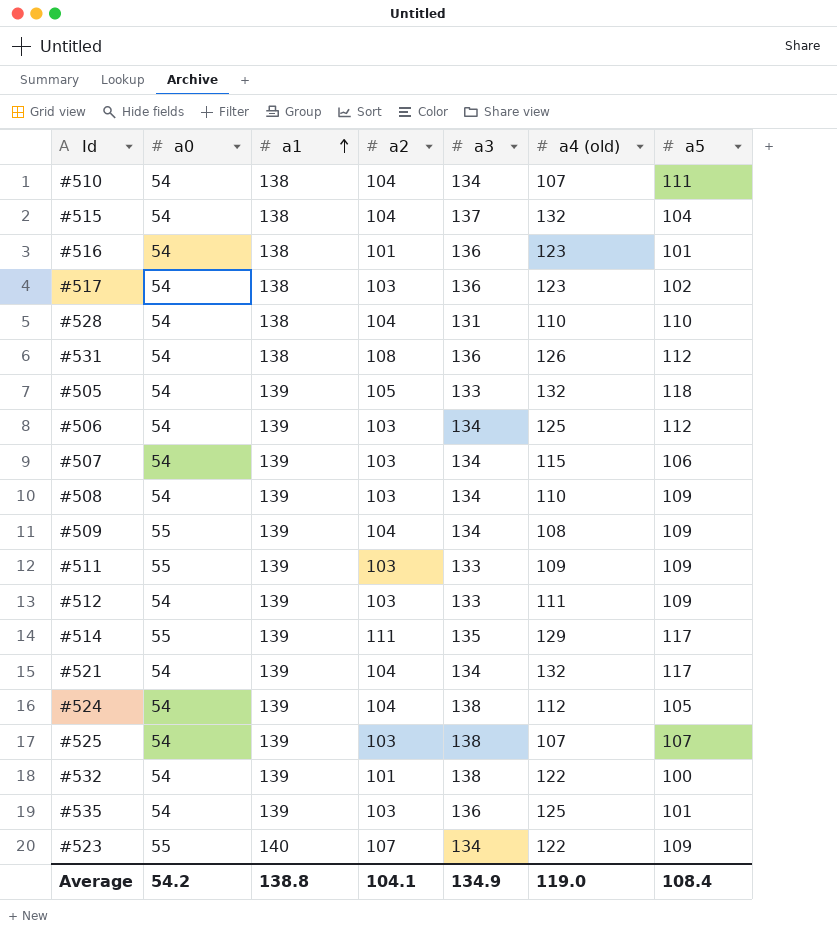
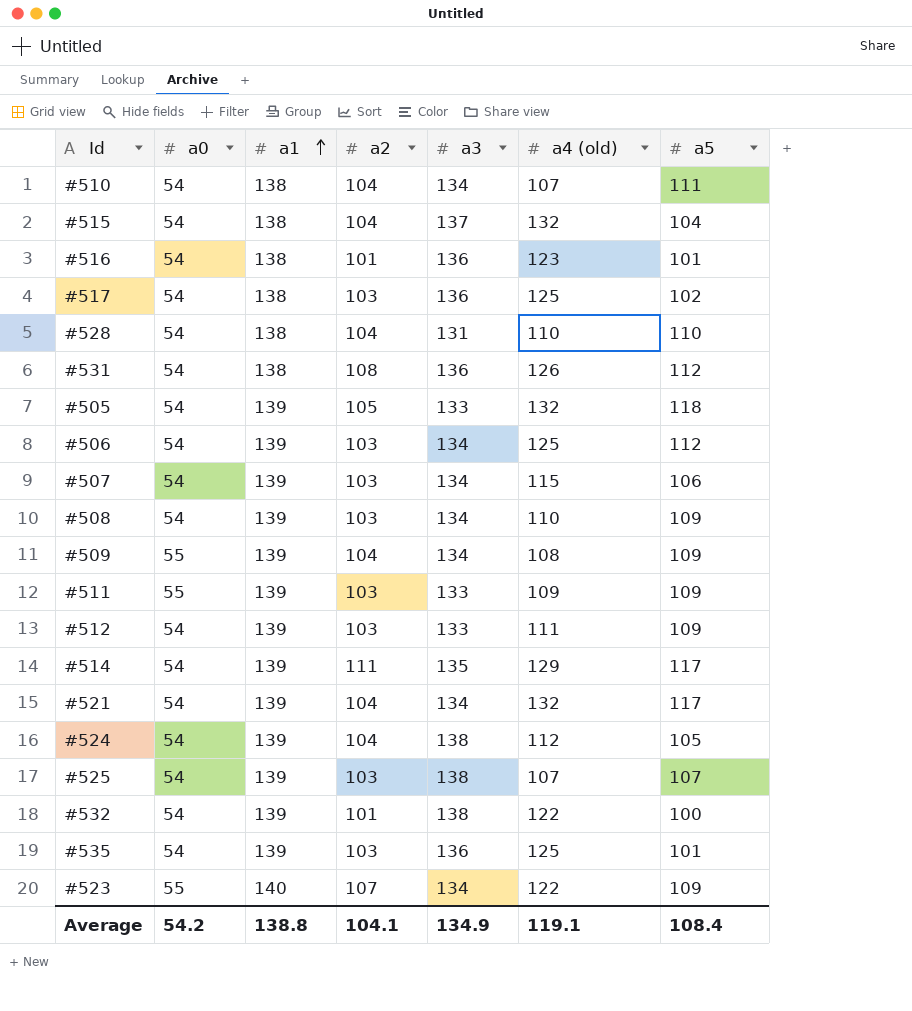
#517 | a4 (old): 123 -> 125
#514 | a0: 55 -> 54
Average | a4 (old): 119.0 -> 119.1

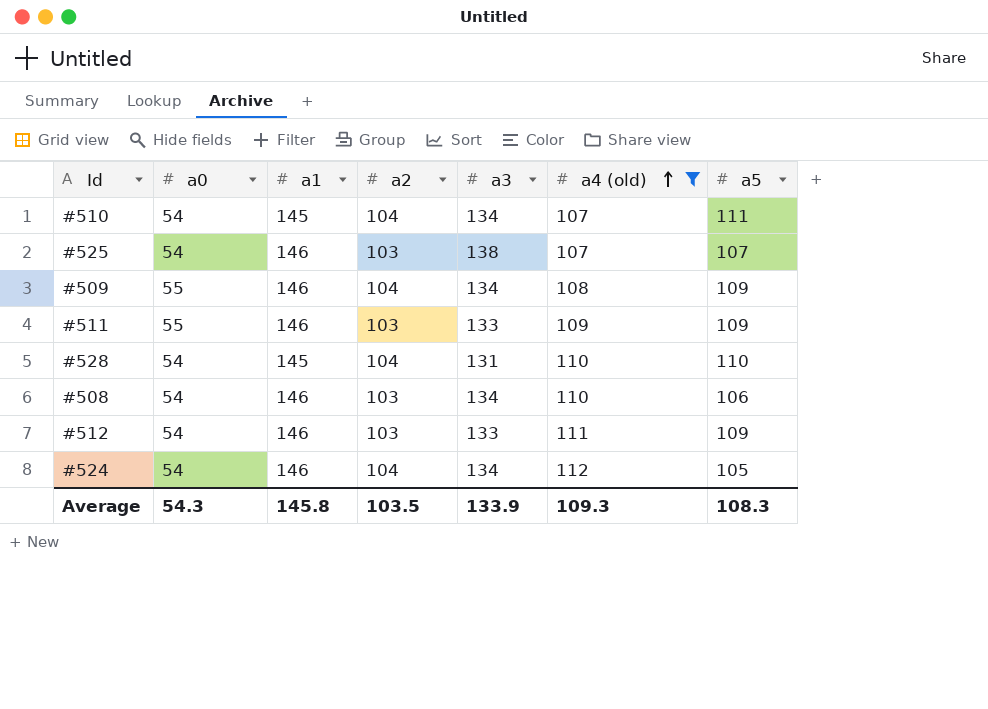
filter: none -> a4 (old) <= 112
row order: a1 ascending -> a4 (old) ascending
#510 | a1: 138 -> 145
#525 | a1: 139 -> 146
#509 | a1: 139 -> 146
#511 | a1: 139 -> 146
#528 | a1: 138 -> 145
#508 | a1: 139 -> 146
#508 | a5: 109 -> 106
#512 | a1: 139 -> 146
#524 | a1: 139 -> 146
#524 | a3: 138 -> 134
Average | a0: 54.2 -> 54.3
Average | a1: 138.8 -> 145.8
Average | a2: 104.1 -> 103.5
Average | a3: 134.9 -> 133.9
Average | a4 (old): 119.1 -> 109.3
Average | a5: 108.4 -> 108.3

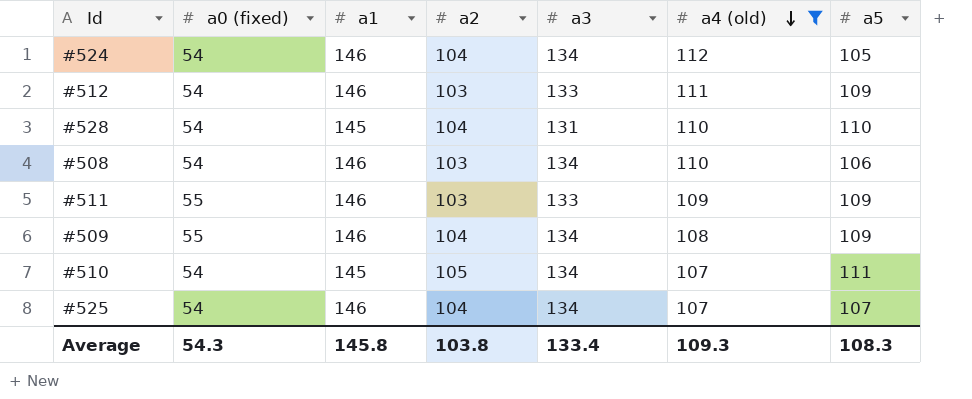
row order: a4 (old) ascending -> a4 (old) descending
column name: a0 -> a0 (fixed)
#510 | a2: 104 -> 105
#525 | a2: 103 -> 104
#525 | a3: 138 -> 134
Average | a2: 103.5 -> 103.8
Average | a3: 133.9 -> 133.4

